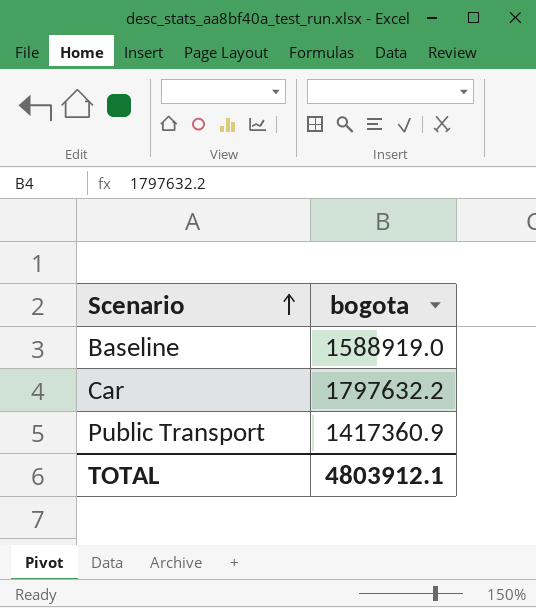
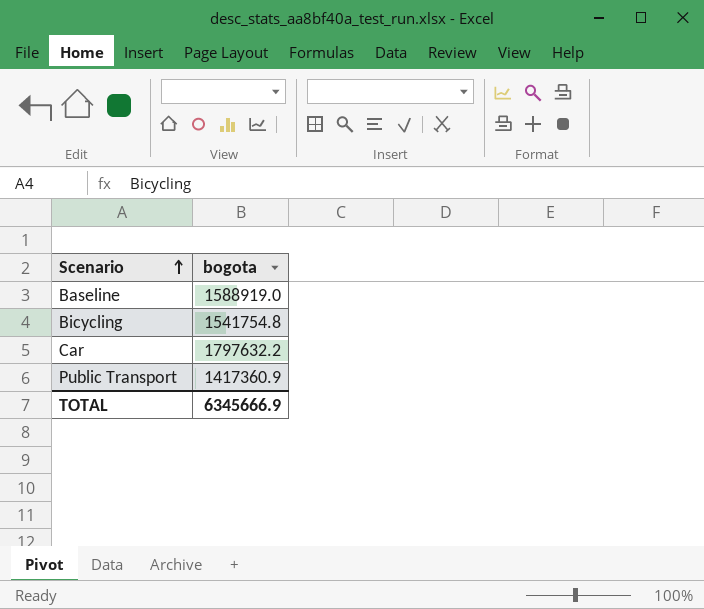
row Bicycling: none -> 1541754.8
TOTAL | bogota: 4803912.1 -> 6345666.9

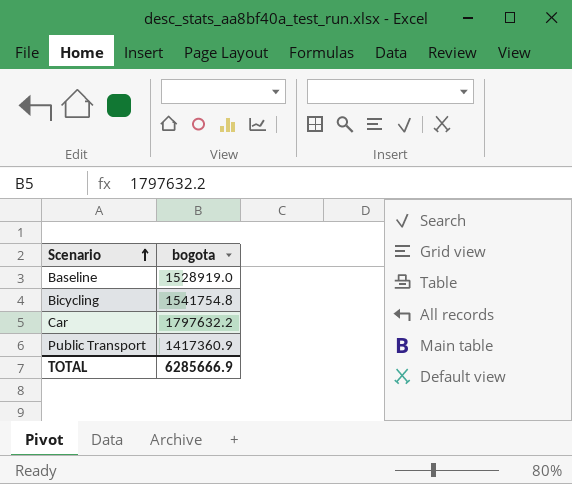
Baseline | bogota: 1588919.0 -> 1528919.0
TOTAL | bogota: 6345666.9 -> 6285666.9

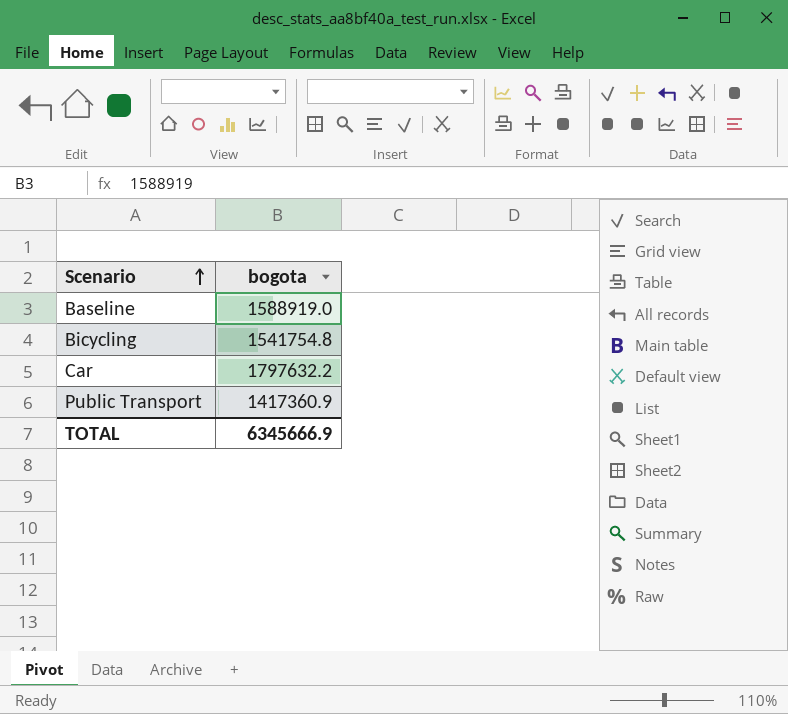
Baseline | bogota: 1528919.0 -> 1588919.0
TOTAL | bogota: 6285666.9 -> 6345666.9

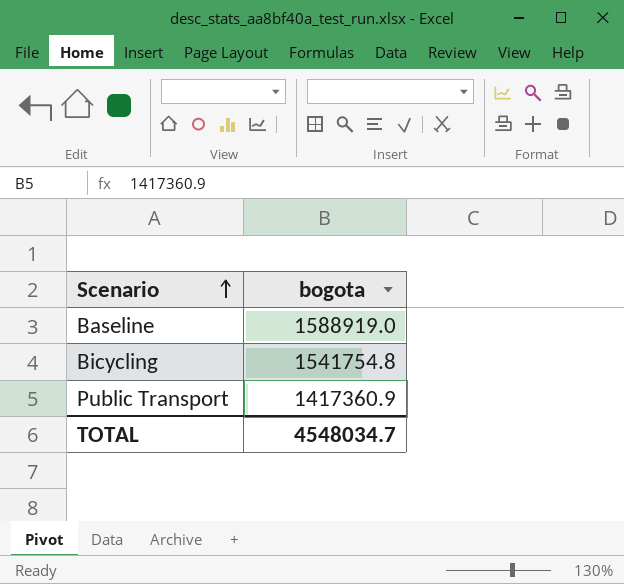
row Car: 1797632.2 -> none
TOTAL | bogota: 6345666.9 -> 4548034.7

